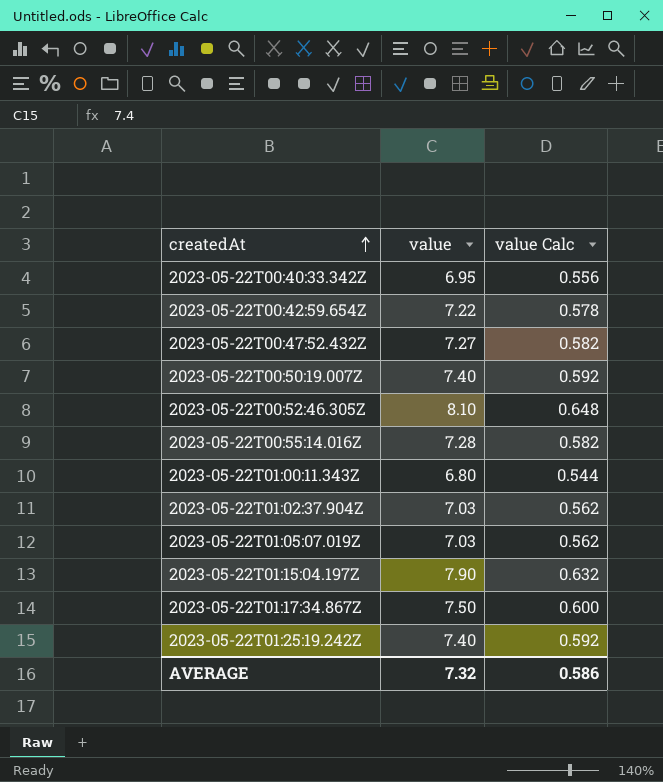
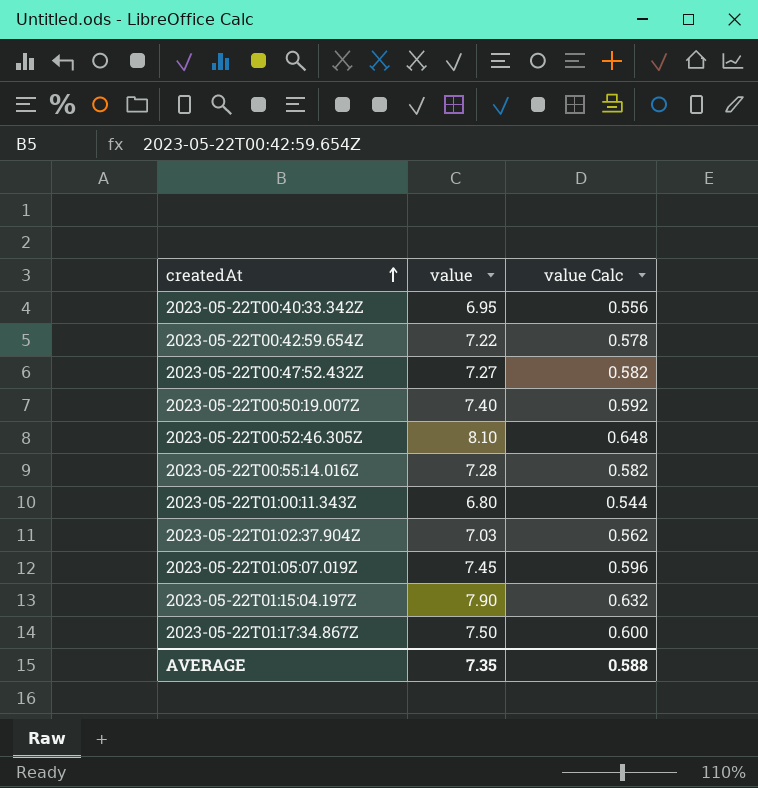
row 2023-05-22T01:25:19.242Z: 7.40 | 0.592 -> none
2023-05-22T01:05:07.019Z | value: 7.03 -> 7.45
2023-05-22T01:05:07.019Z | value Calc: 0.562 -> 0.596
AVERAGE | value: 7.32 -> 7.35
AVERAGE | value Calc: 0.586 -> 0.588

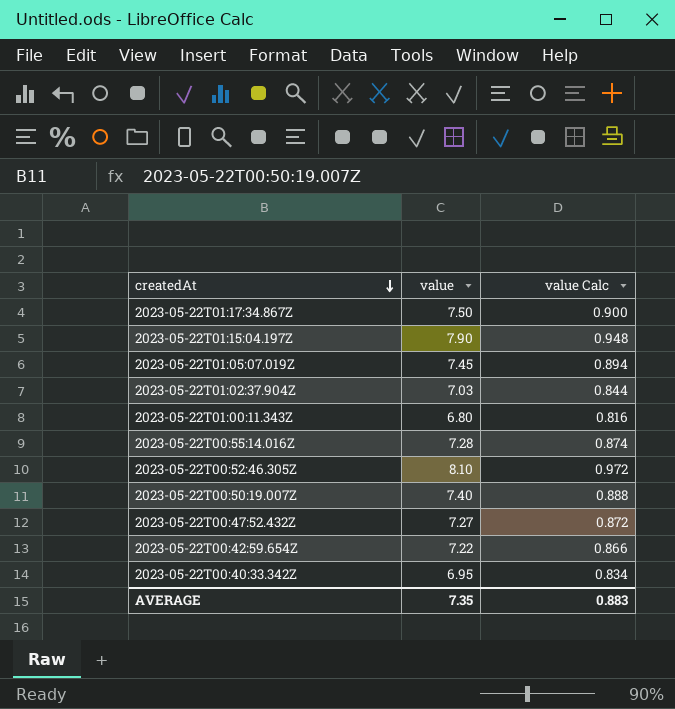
row order: createdAt ascending -> createdAt descending
column value Calc | formula: [value] * 0.08 -> [value] * 0.12
AVERAGE | value Calc: 0.588 -> 0.883

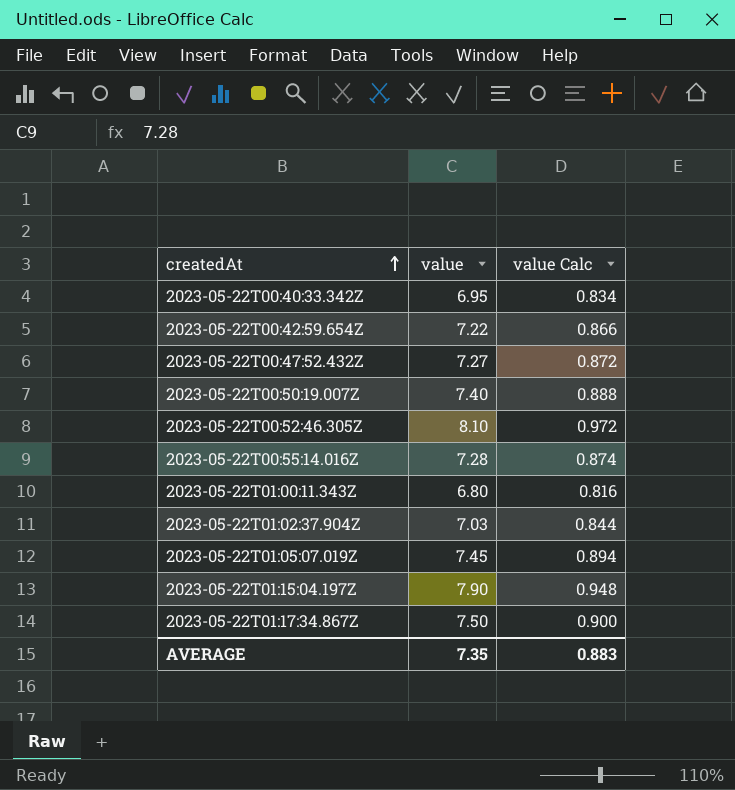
row order: createdAt descending -> createdAt ascending

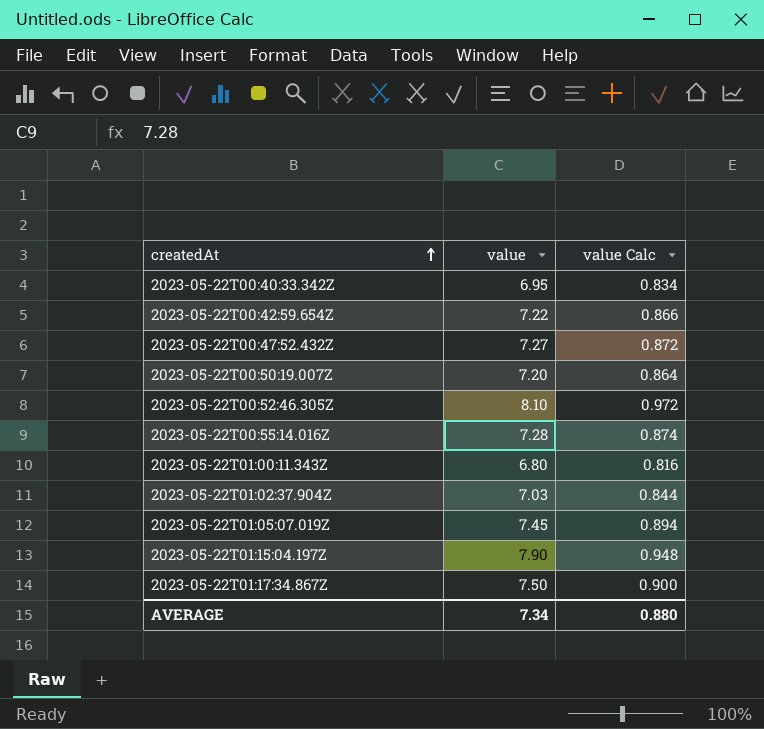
2023-05-22T00:50:19.007Z | value: 7.40 -> 7.20
2023-05-22T00:50:19.007Z | value Calc: 0.888 -> 0.864
AVERAGE | value: 7.35 -> 7.34
AVERAGE | value Calc: 0.883 -> 0.880

